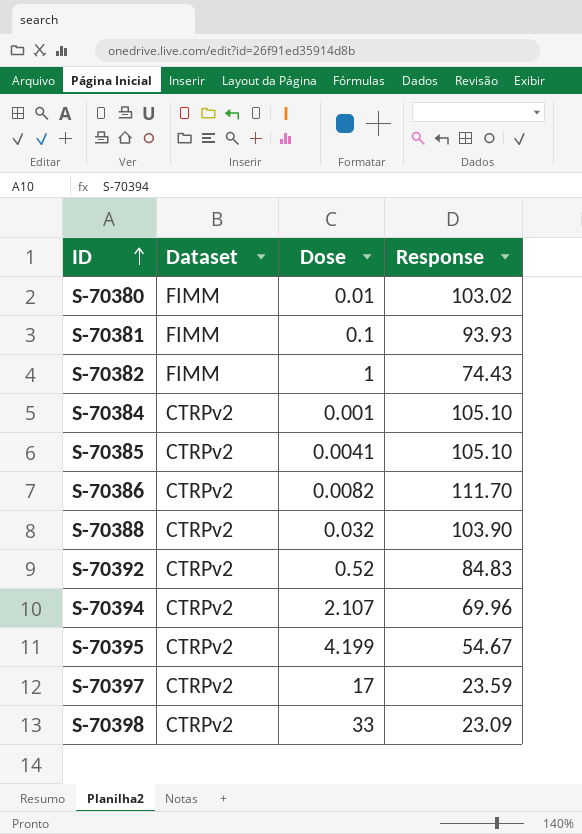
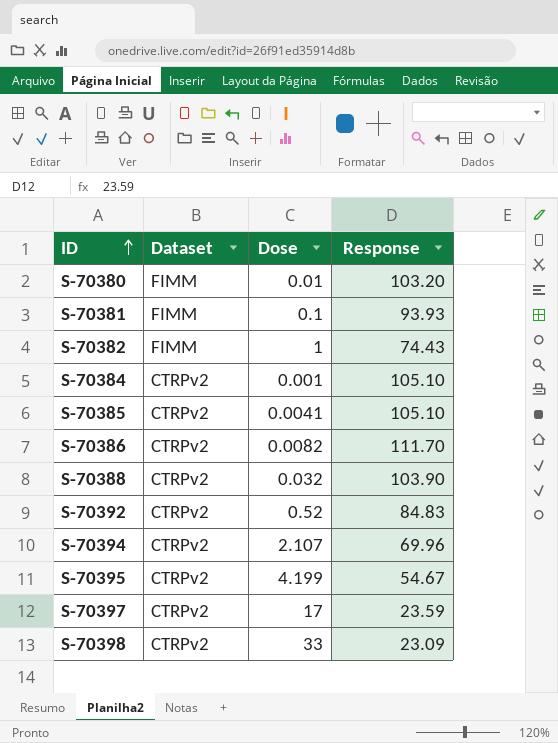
S-70380 | Response: 103.02 -> 103.20

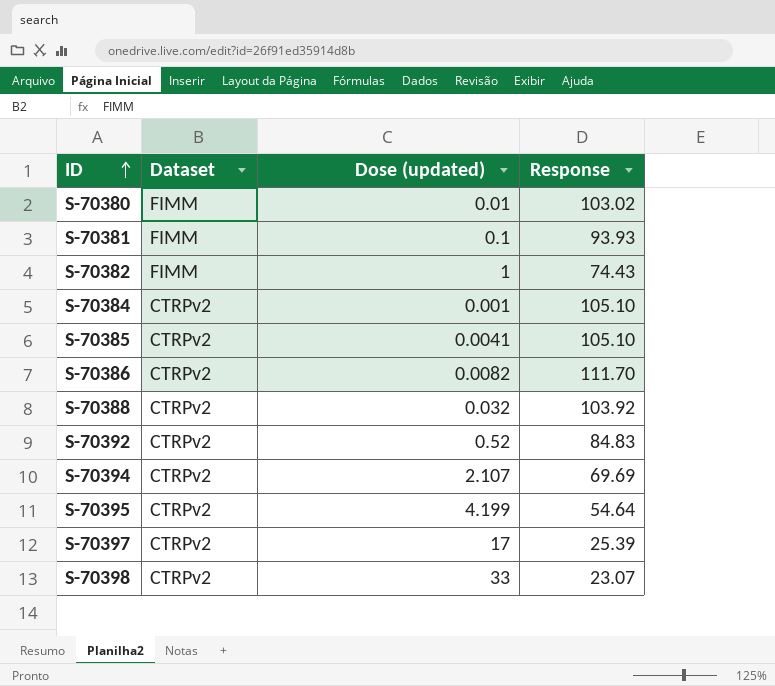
column name: Dose -> Dose (updated)
S-70380 | Response: 103.20 -> 103.02
S-70388 | Response: 103.90 -> 103.92
S-70394 | Response: 69.96 -> 69.69
S-70395 | Response: 54.67 -> 54.64
S-70397 | Response: 23.59 -> 25.39
S-70398 | Response: 23.09 -> 23.07

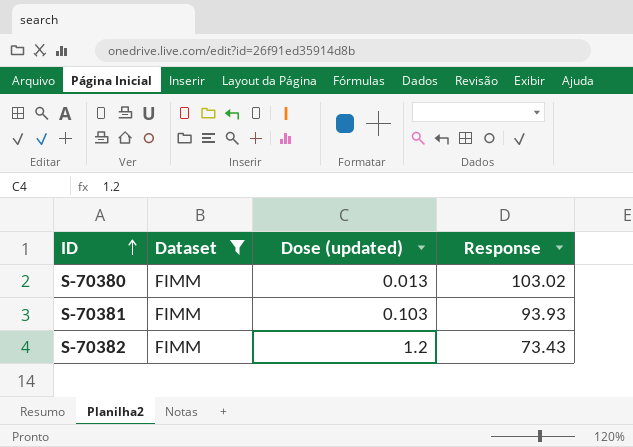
filter: none -> Dataset = FIMM
S-70380 | Dose (updated): 0.01 -> 0.013
S-70381 | Dose (updated): 0.1 -> 0.103
S-70382 | Dose (updated): 1 -> 1.2
S-70382 | Response: 74.43 -> 73.43

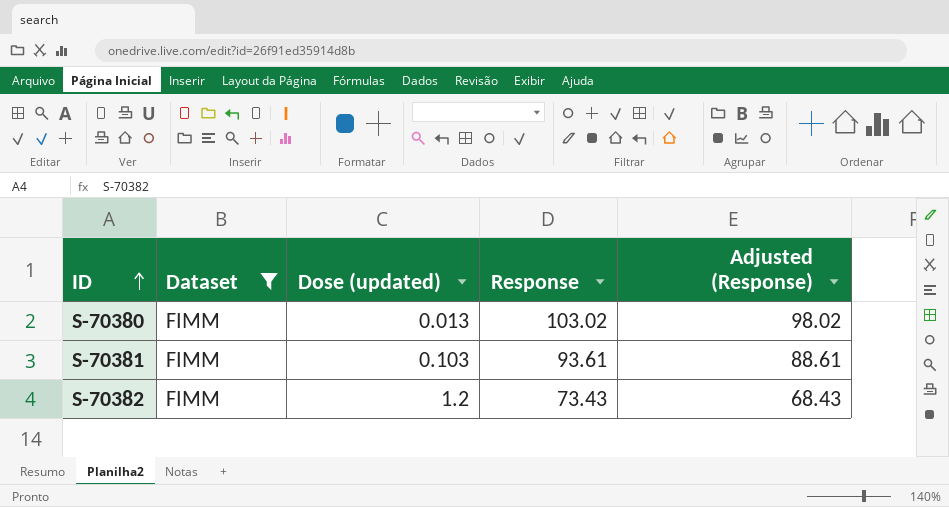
column Adjusted (Response) | formula: none -> [Response] - 5
S-70381 | Response: 93.93 -> 93.61

